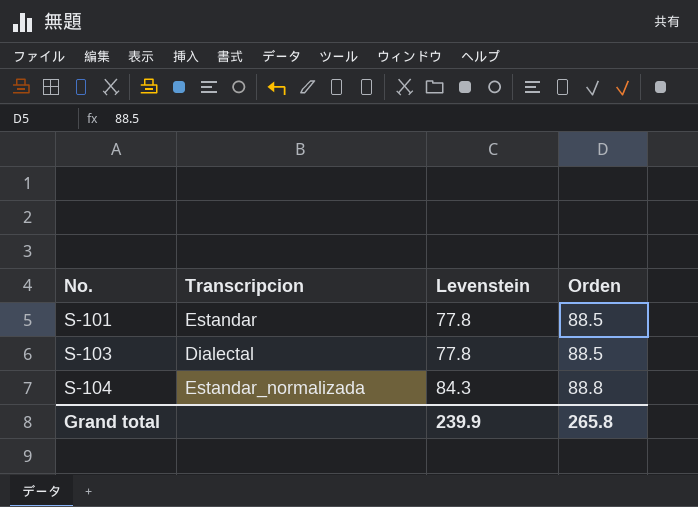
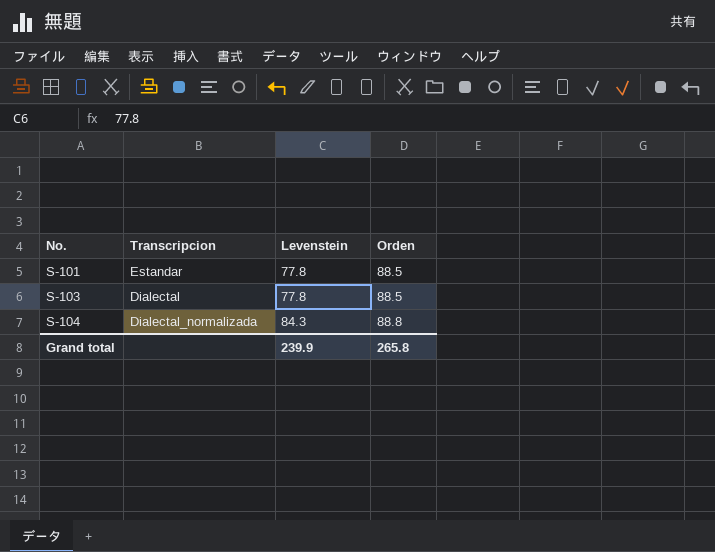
S-104 | Transcripcion: Estandar_normalizada -> Dialectal_normalizada

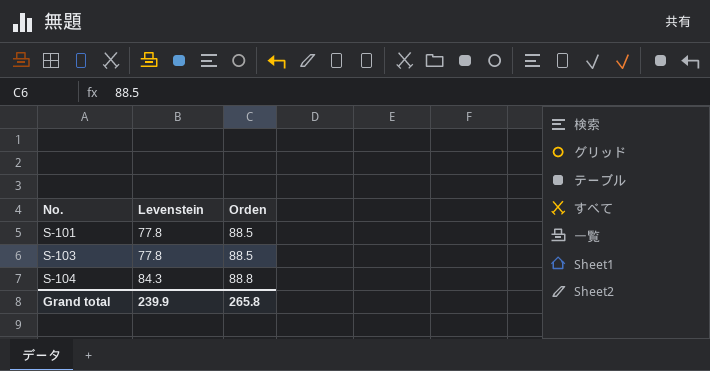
column Transcripcion | position: 2 -> none

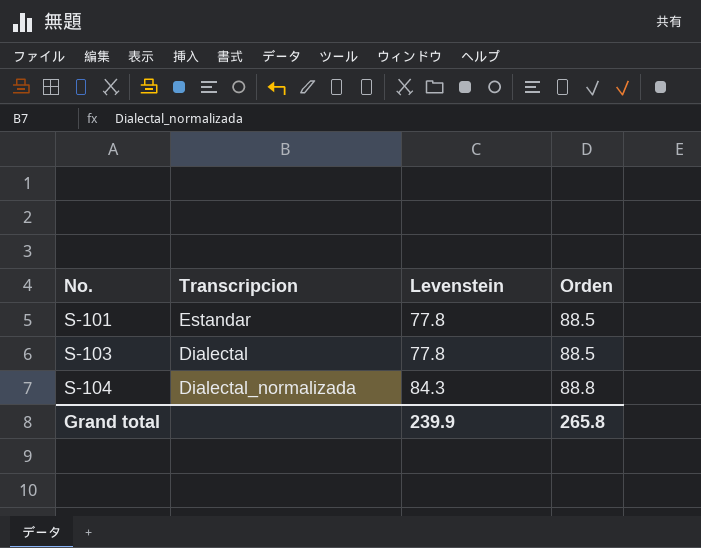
column Transcripcion | position: none -> 2

